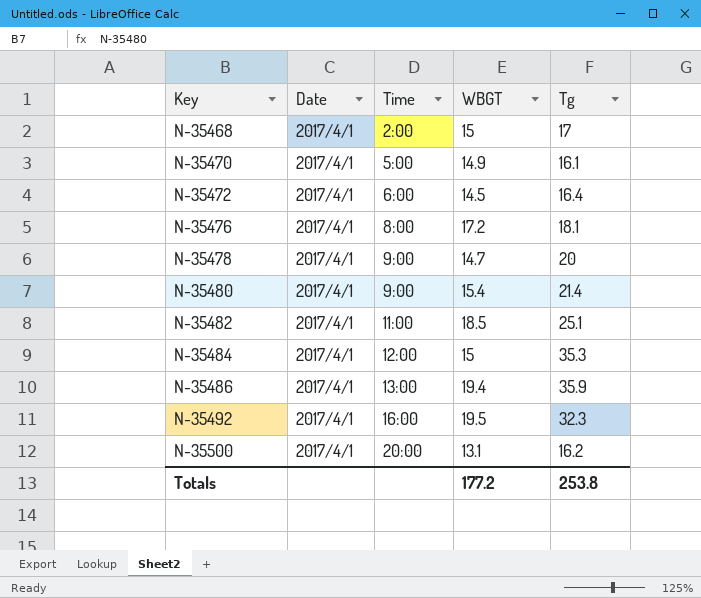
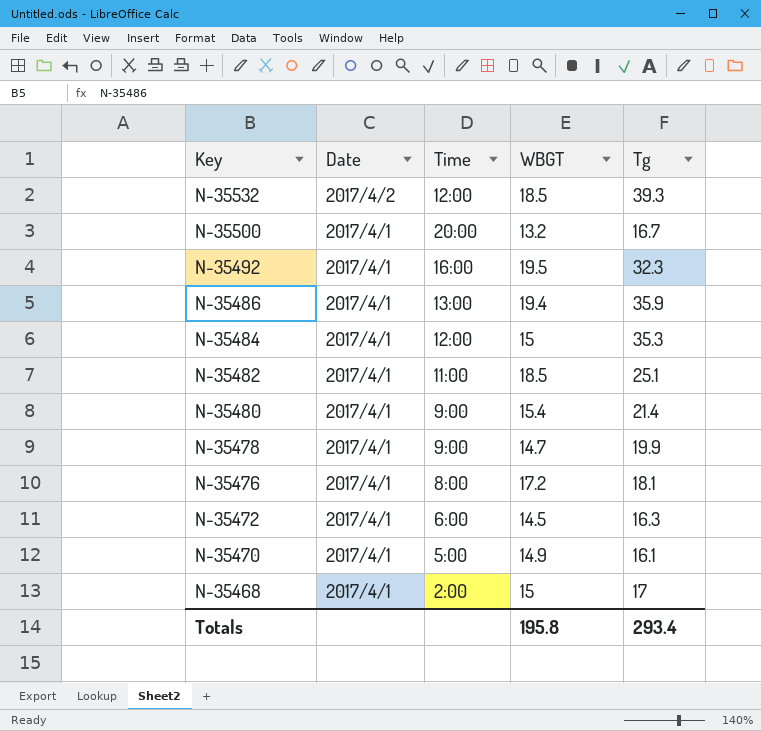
row order: Key ascending -> Key descending
row N-35532: none -> 2017/4/2 | 12:00 | 18.5 | 39.3
N-35500 | WBGT: 13.1 -> 13.2
N-35500 | Tg: 16.2 -> 16.7
N-35478 | Tg: 20 -> 19.9
N-35472 | Tg: 16.4 -> 16.3
Totals | WBGT: 177.2 -> 195.8
Totals | Tg: 253.8 -> 293.4

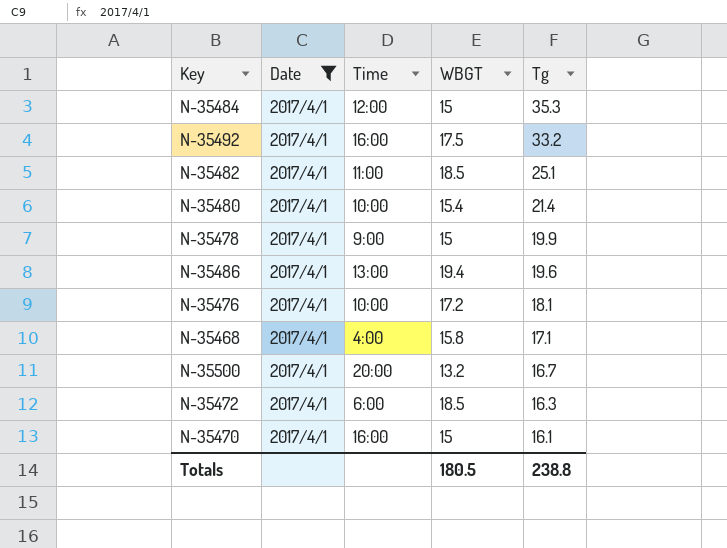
filter: none -> Date = 2017/4/1
row order: Key descending -> Tg descending
N-35492 | WBGT: 19.5 -> 17.5
N-35492 | Tg: 32.3 -> 33.2
N-35480 | Time: 9:00 -> 10:00
N-35478 | WBGT: 14.7 -> 15
N-35486 | Tg: 35.9 -> 19.6
N-35476 | Time: 8:00 -> 10:00
N-35468 | Time: 2:00 -> 4:00
N-35468 | WBGT: 15 -> 15.8
N-35468 | Tg: 17 -> 17.1
N-35472 | WBGT: 14.5 -> 18.5
N-35470 | Time: 5:00 -> 16:00
N-35470 | WBGT: 14.9 -> 15
Totals | WBGT: 195.8 -> 180.5
Totals | Tg: 293.4 -> 238.8

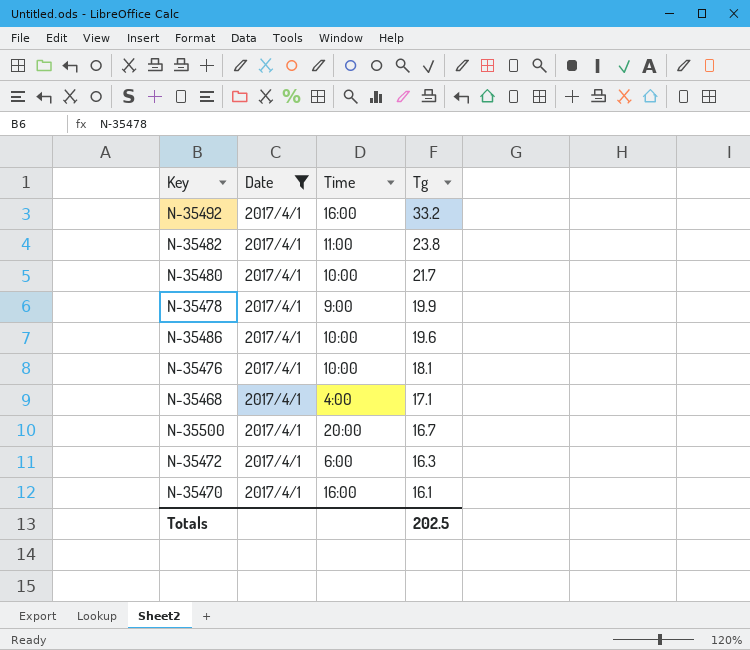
column WBGT | position: 4 -> none
row N-35484: 2017/4/1 | 12:00 | 15 | 35.3 -> none
N-35482 | Tg: 25.1 -> 23.8
N-35480 | Tg: 21.4 -> 21.7
N-35486 | Time: 13:00 -> 10:00
Totals | Tg: 238.8 -> 202.5

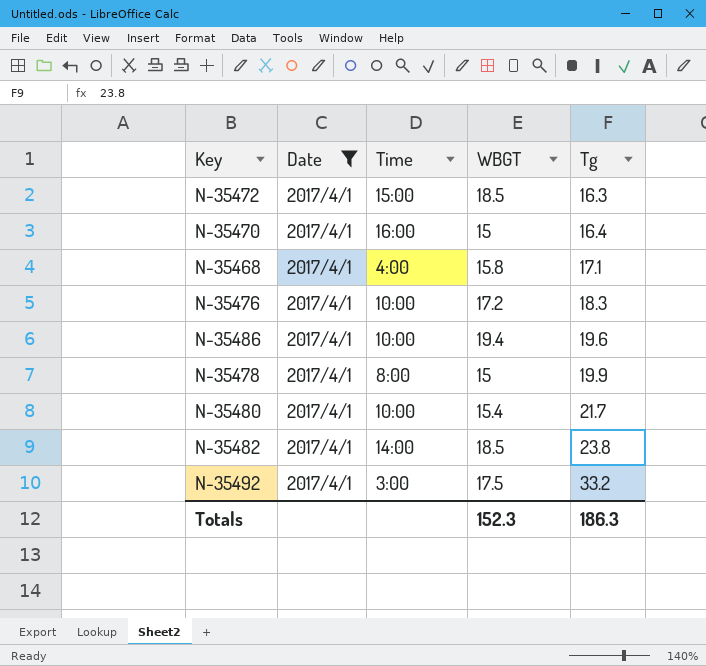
row order: Tg descending -> Tg ascending
column WBGT | position: none -> 4
row N-35500: 2017/4/1 | 20:00 | 16.7 -> none
N-35472 | Time: 6:00 -> 15:00
N-35470 | Tg: 16.1 -> 16.4
N-35476 | Tg: 18.1 -> 18.3
N-35478 | Time: 9:00 -> 8:00
N-35482 | Time: 11:00 -> 14:00
N-35492 | Time: 16:00 -> 3:00
Totals | Tg: 202.5 -> 186.3

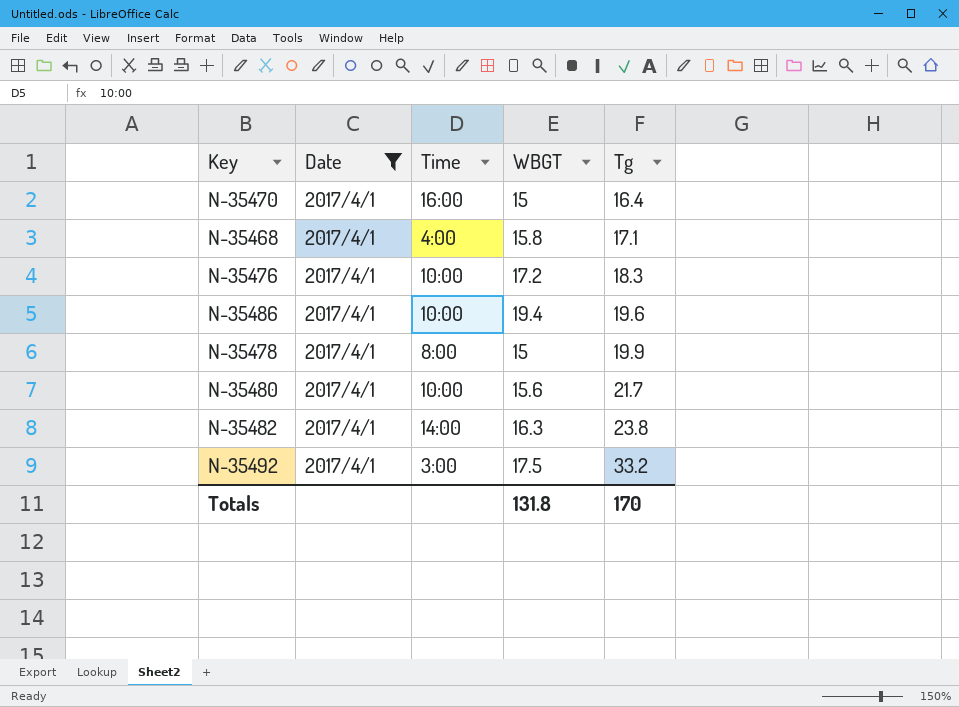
row N-35472: 2017/4/1 | 15:00 | 18.5 | 16.3 -> none
N-35480 | WBGT: 15.4 -> 15.6
N-35482 | WBGT: 18.5 -> 16.3
Totals | WBGT: 152.3 -> 131.8
Totals | Tg: 186.3 -> 170

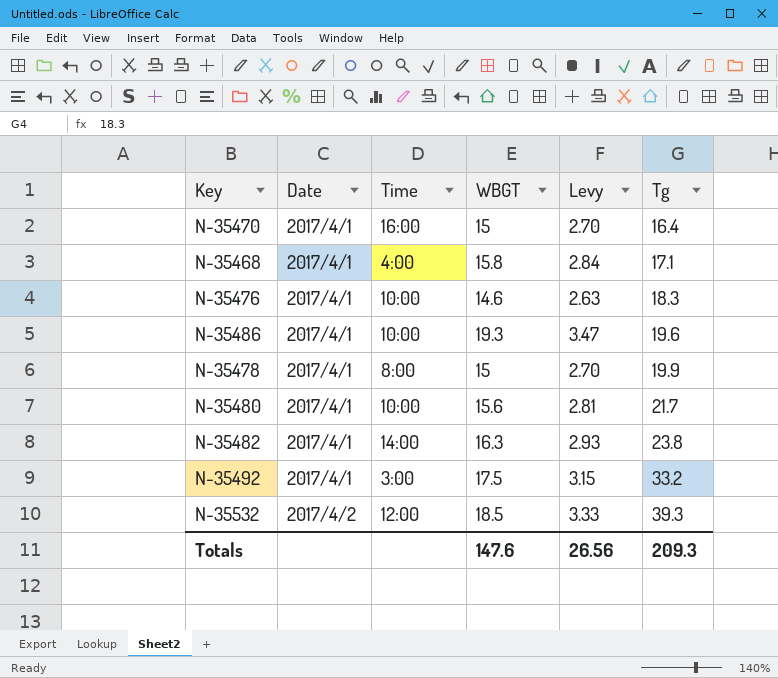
filter: Date = 2017/4/1 -> none
column Levy | formula: none -> [WBGT] * 0.18
N-35476 | WBGT: 17.2 -> 14.6
N-35486 | WBGT: 19.4 -> 19.3
Totals | WBGT: 131.8 -> 147.6
Totals | Tg: 170 -> 209.3

